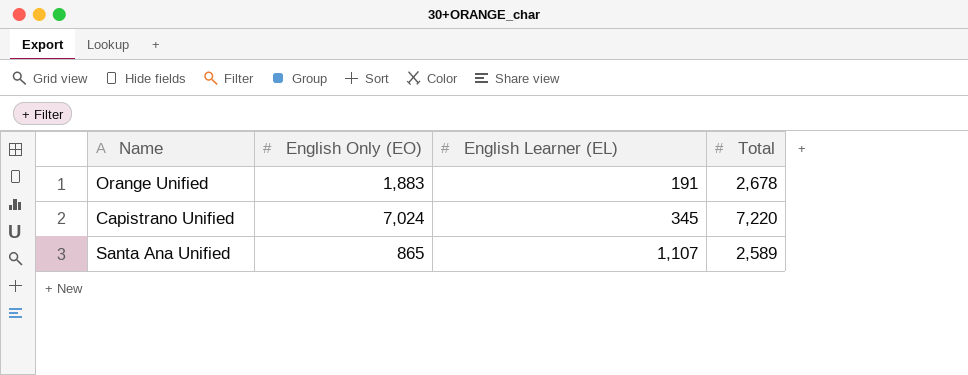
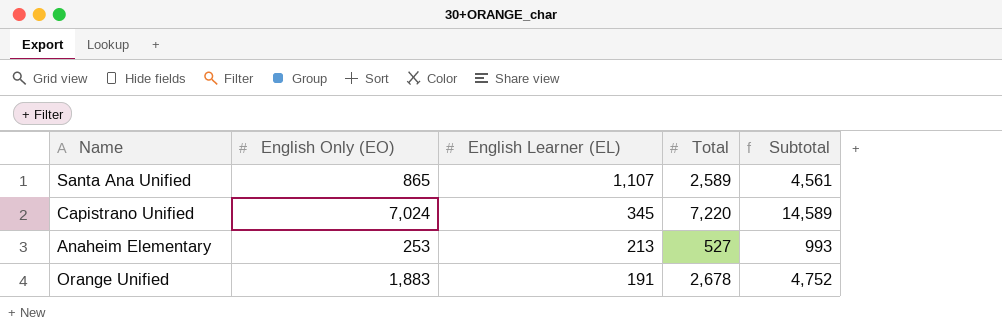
row order: English Learner (EL) ascending -> English Learner (EL) descending
column Subtotal | formula: none -> [English Only (EO)] + [English Learner (EL)] + [Total]
row Anaheim Elementary: none -> 253 | 213 | 527 | 993

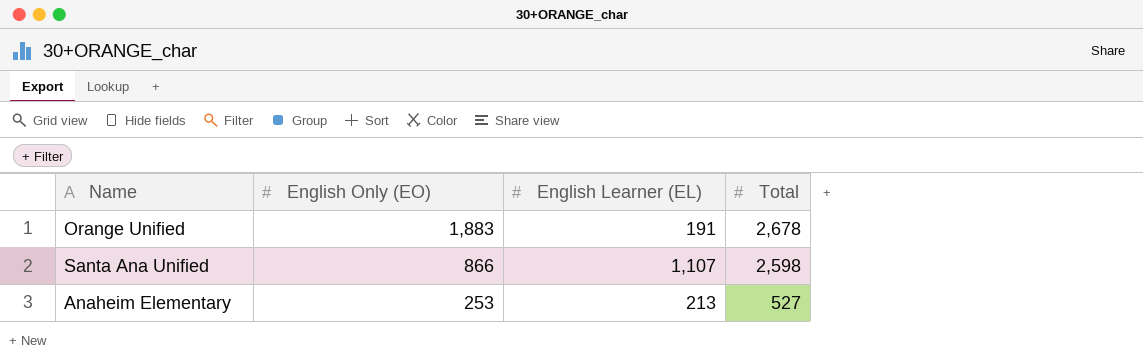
row order: English Learner (EL) descending -> English Only (EO) descending
column Subtotal | formula: [English Only (EO)] + [English Learner (EL)] + [Total] -> none
row Capistrano Unified: 7,024 | 345 | 7,220 | 14,589 -> none
Santa Ana Unified | English Only (EO): 865 -> 866
Santa Ana Unified | Total: 2,589 -> 2,598

